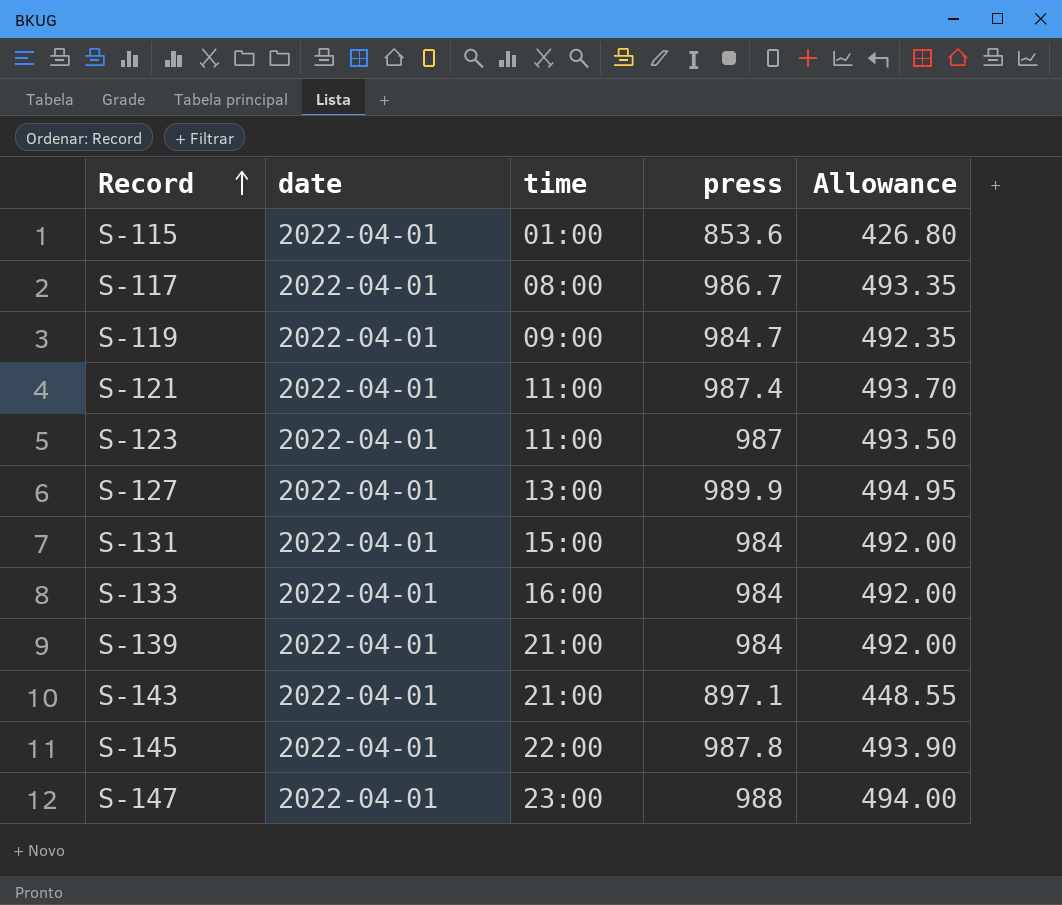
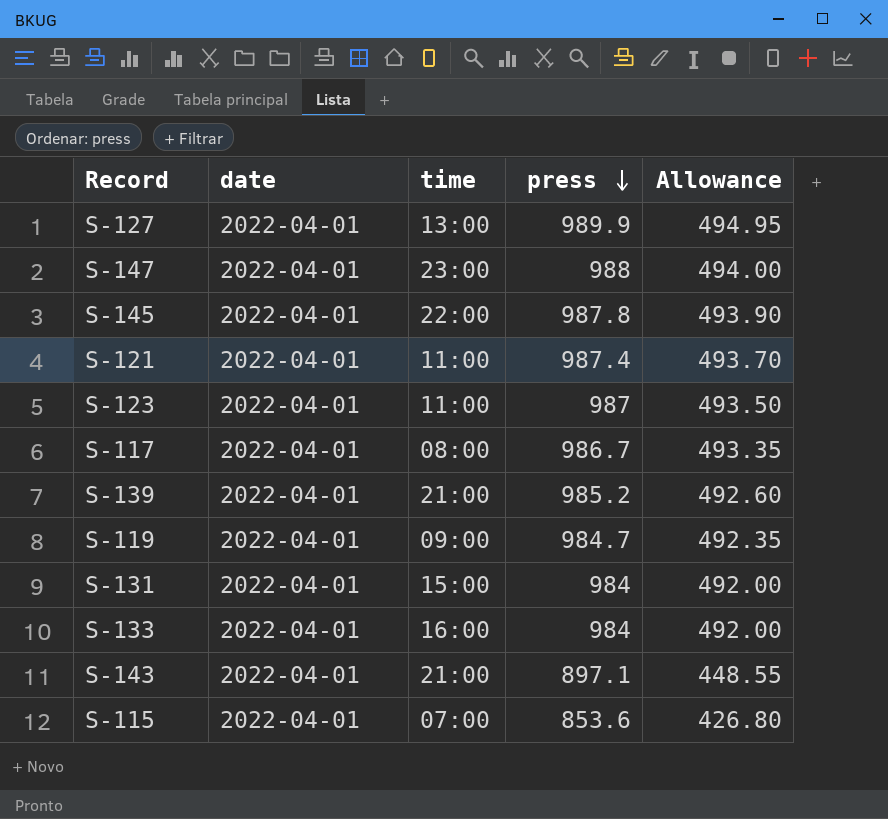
row order: Record ascending -> press descending
S-139 | press: 984 -> 985.2
S-139 | Allowance: 492.00 -> 492.60
S-115 | time: 01:00 -> 07:00

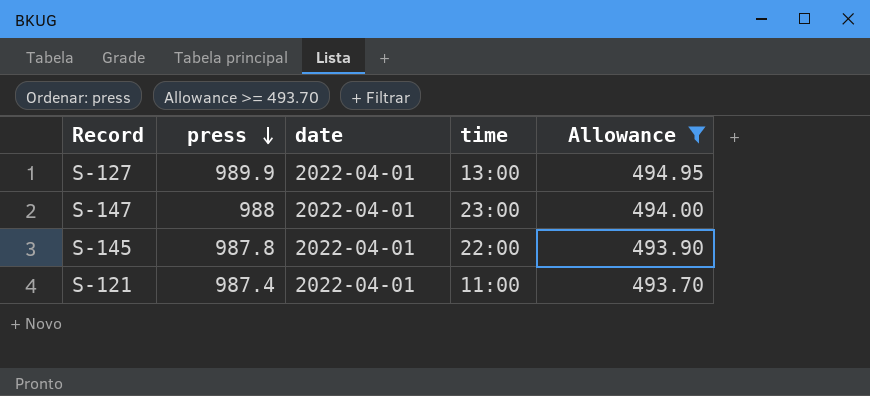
filter: none -> Allowance >= 493.70
column press | position: 4 -> 2

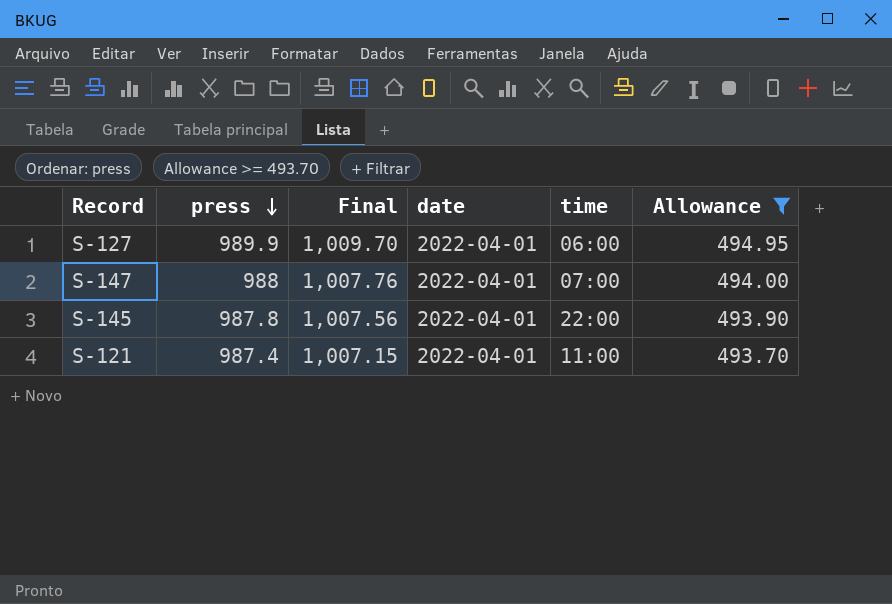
column Final | formula: none -> [press] * 1.02
S-127 | time: 13:00 -> 06:00
S-147 | time: 23:00 -> 07:00

